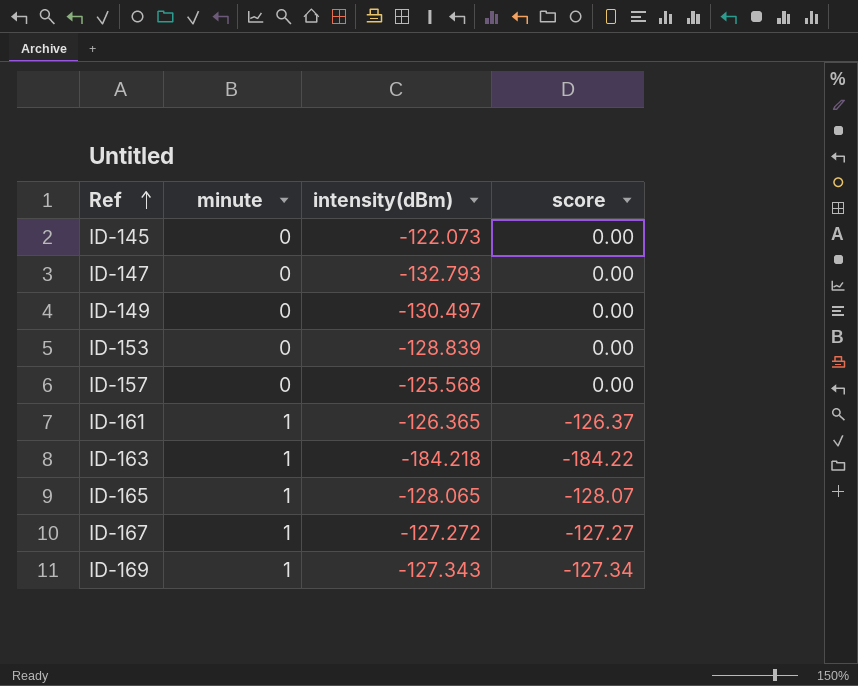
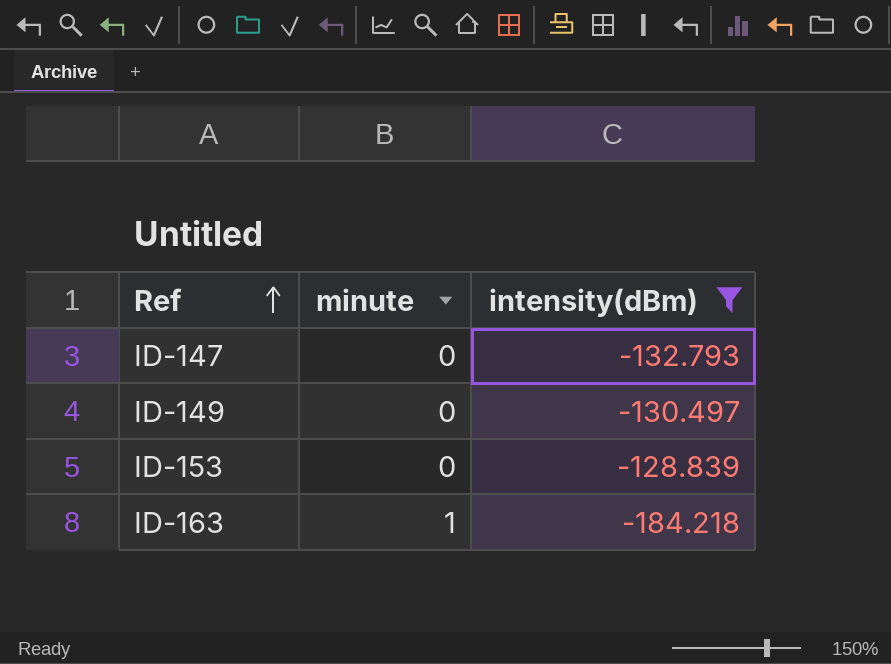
filter: none -> intensity(dBm) <= -128.839
column score | formula: [minute] * [intensity(dBm)] -> none

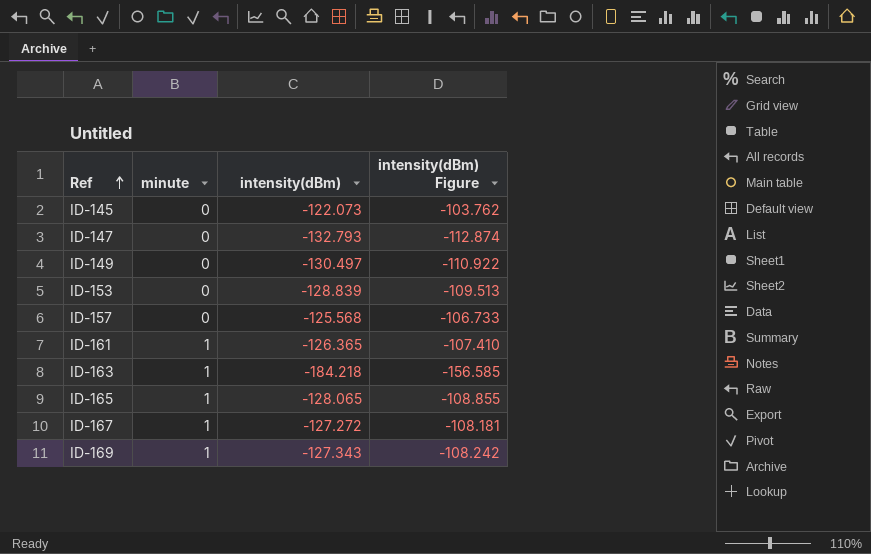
filter: intensity(dBm) <= -128.839 -> none
column intensity(dBm) Figure | formula: none -> [intensity(dBm)] * 0.85

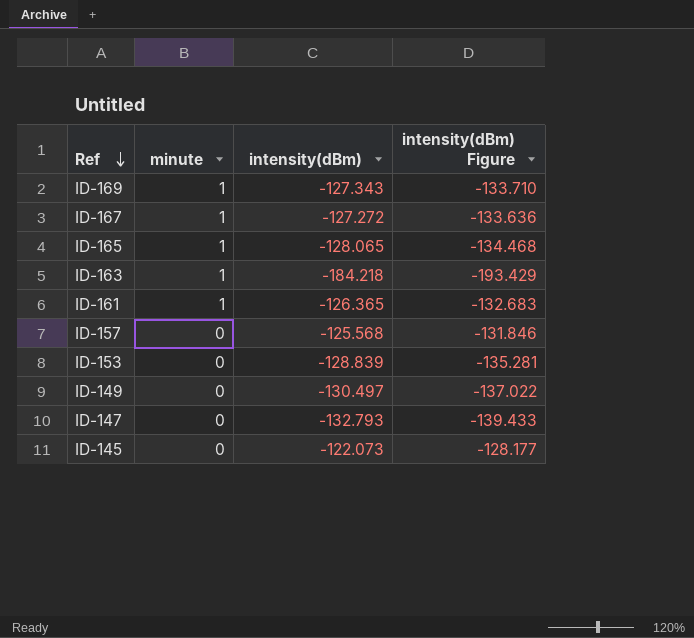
row order: Ref ascending -> Ref descending
column intensity(dBm) Figure | formula: [intensity(dBm)] * 0.85 -> [intensity(dBm)] * 1.05

